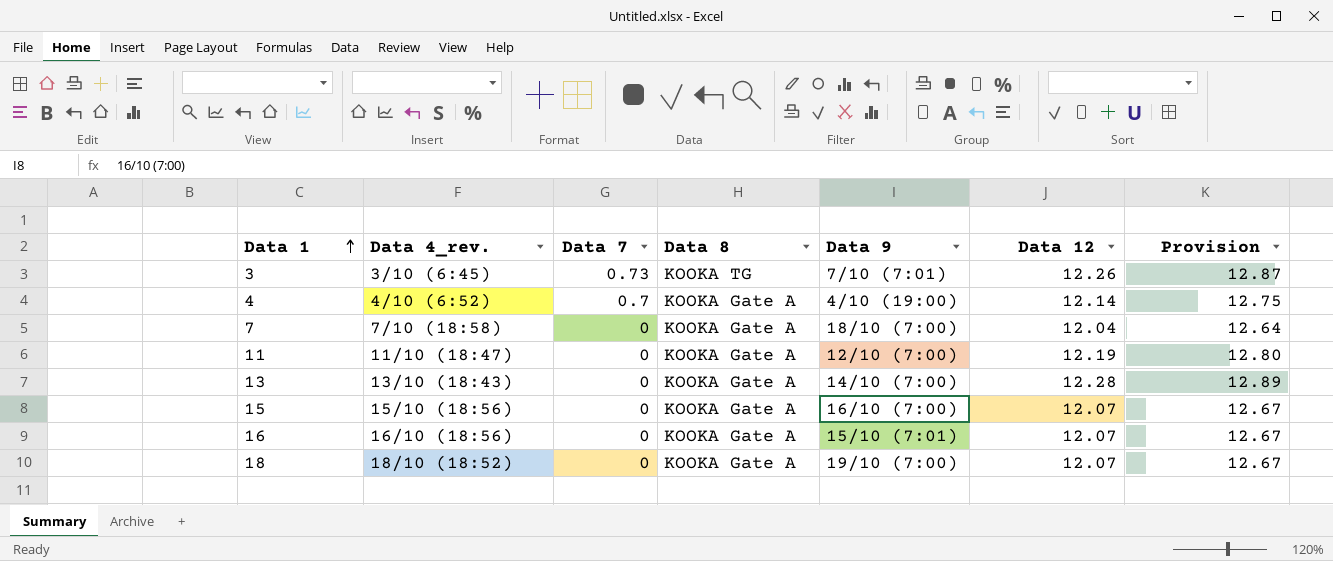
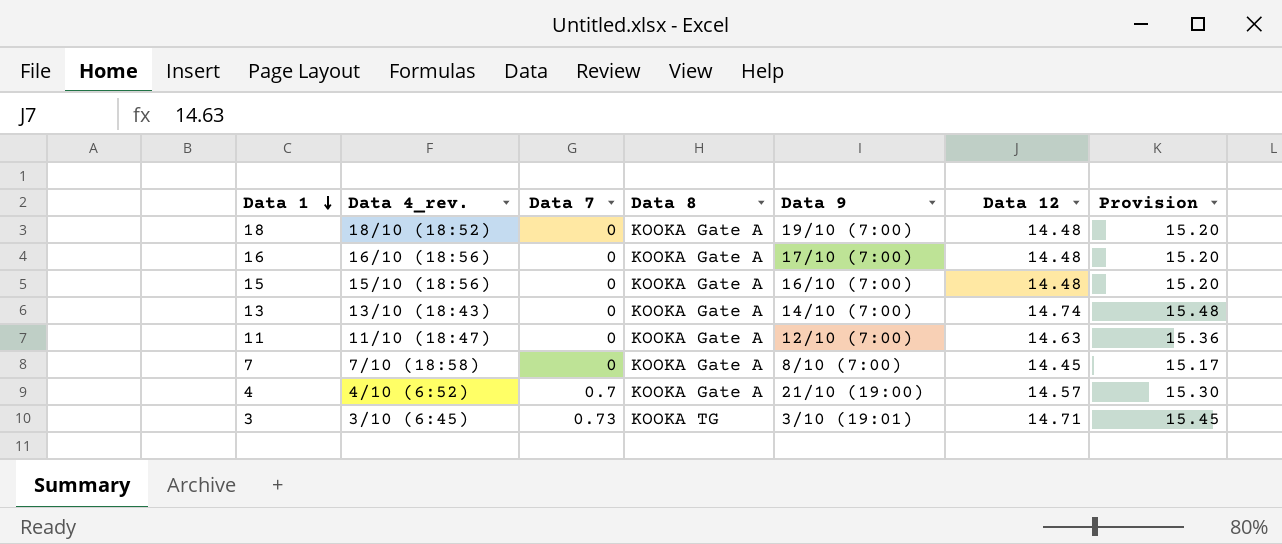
row order: Data 1 ascending -> Data 1 descending
18 | Data 12: 12.07 -> 14.48
18 | Provision: 12.67 -> 15.20
16 | Data 9: 15/10 (7:01) -> 17/10 (7:00)
16 | Data 12: 12.07 -> 14.48
16 | Provision: 12.67 -> 15.20
15 | Data 12: 12.07 -> 14.48
15 | Provision: 12.67 -> 15.20
13 | Data 12: 12.28 -> 14.74
13 | Provision: 12.89 -> 15.48
11 | Data 12: 12.19 -> 14.63
11 | Provision: 12.80 -> 15.36
7 | Data 9: 18/10 (7:00) -> 8/10 (7:00)
7 | Data 12: 12.04 -> 14.45
7 | Provision: 12.64 -> 15.17
4 | Data 9: 4/10 (19:00) -> 21/10 (19:00)
4 | Data 12: 12.14 -> 14.57
4 | Provision: 12.75 -> 15.30
3 | Data 9: 7/10 (7:01) -> 3/10 (19:01)
3 | Data 12: 12.26 -> 14.71
3 | Provision: 12.87 -> 15.45

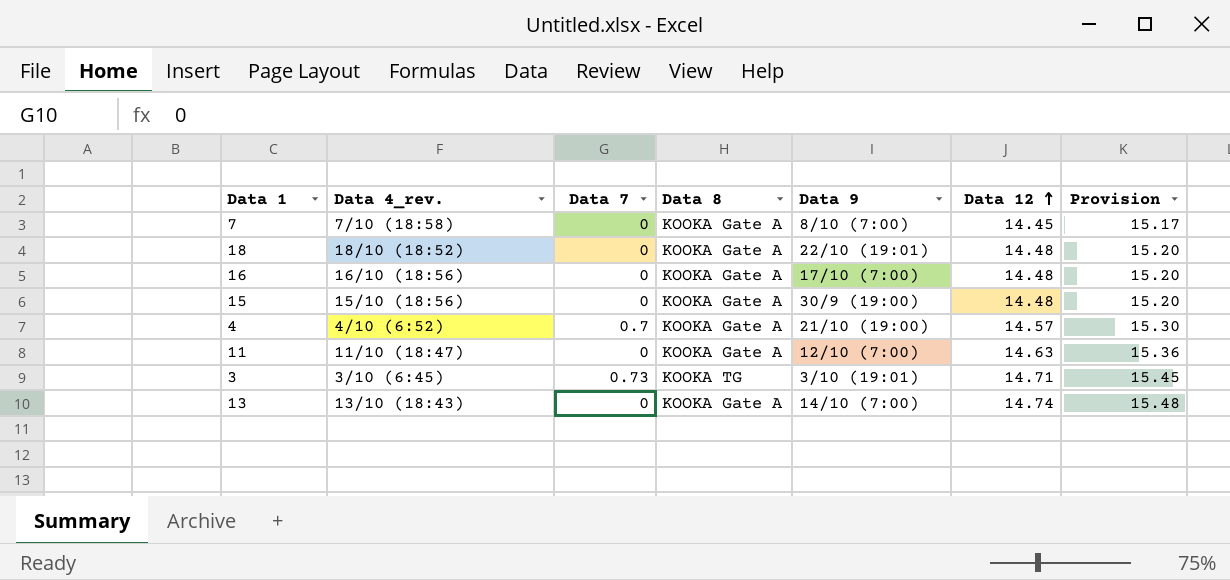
row order: Data 1 descending -> Data 12 ascending
18 | Data 9: 19/10 (7:00) -> 22/10 (19:01)
15 | Data 9: 16/10 (7:00) -> 30/9 (19:00)

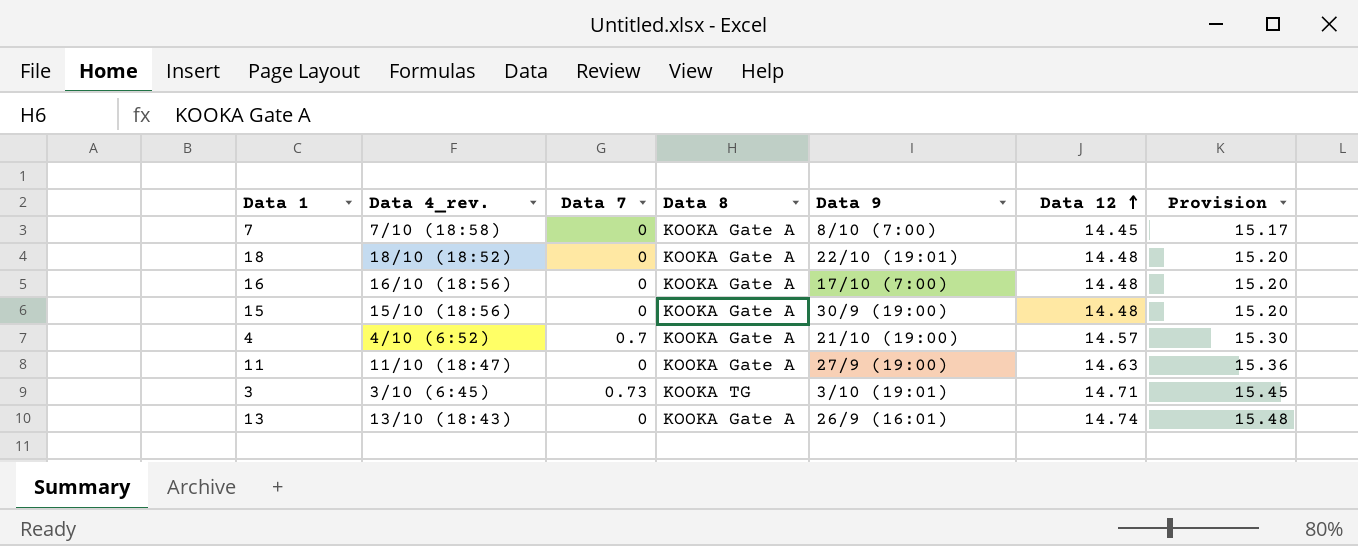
11 | Data 9: 12/10 (7:00) -> 27/9 (19:00)
13 | Data 9: 14/10 (7:00) -> 26/9 (16:01)

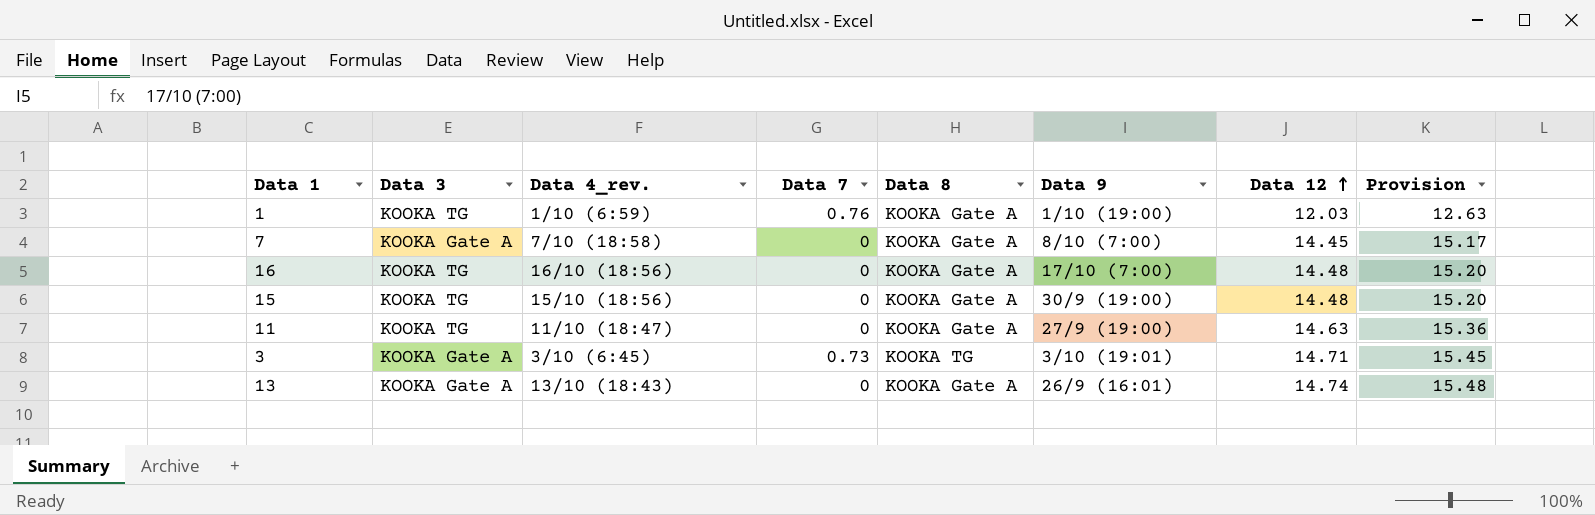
column Data 3 | position: none -> 2
row 18: 18/10 (18:52) | 0 | KOOKA Gate A | 22/10 (19:01) | 14.48 | 15.20 -> none
row 4: 4/10 (6:52) | 0.7 | KOOKA Gate A | 21/10 (19:00) | 14.57 | 15.30 -> none
row 1: none -> KOOKA TG | 1/10 (6:59) | 0.76 | KOOKA Gate A | 1/10 (19:00) | 12.03 | 12.63

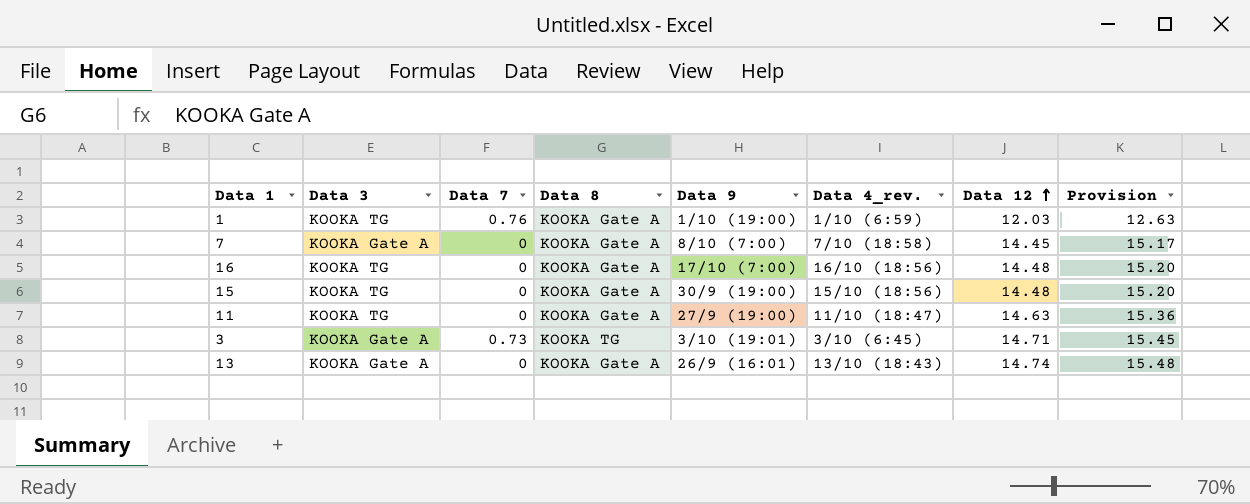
column Data 4_rev. | position: 3 -> 6

